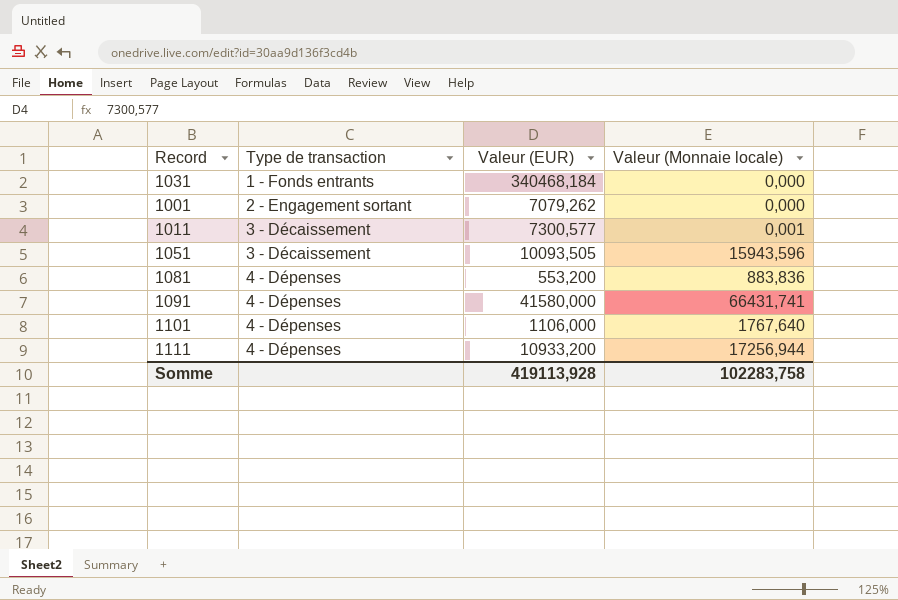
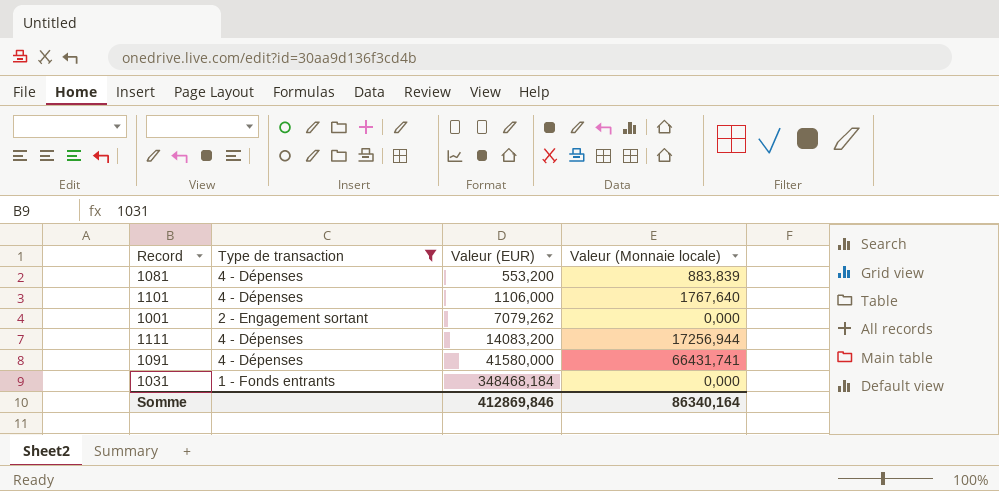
filter: none -> Type de transaction != 3 - Décaissement
row order: Type de transaction ascending -> Valeur (EUR) ascending
1081 | Valeur (Monnaie locale): 883,836 -> 883,839
1111 | Valeur (EUR): 10933,200 -> 14083,200
1031 | Valeur (EUR): 340468,184 -> 348468,184
Somme | Valeur (EUR): 419113,928 -> 412869,846
Somme | Valeur (Monnaie locale): 102283,758 -> 86340,164

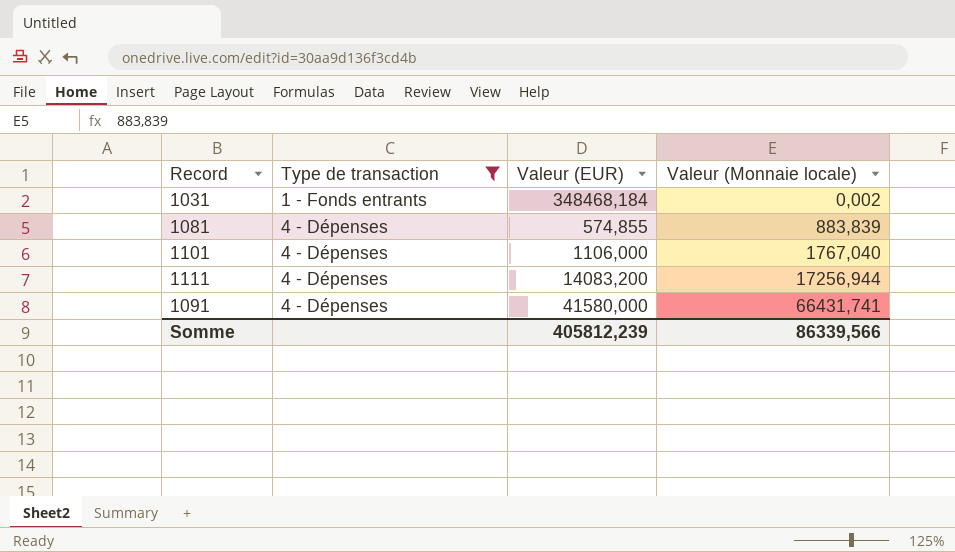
row order: Valeur (EUR) ascending -> Type de transaction ascending
row 1001: 2 - Engagement sortant | 7079,262 | 0,000 -> none
1031 | Valeur (Monnaie locale): 0,000 -> 0,002
1081 | Valeur (EUR): 553,200 -> 574,855
1101 | Valeur (Monnaie locale): 1767,640 -> 1767,040
Somme | Valeur (EUR): 412869,846 -> 405812,239
Somme | Valeur (Monnaie locale): 86340,164 -> 86339,566

